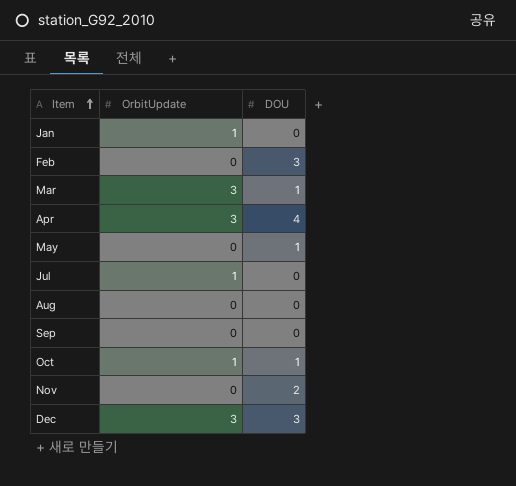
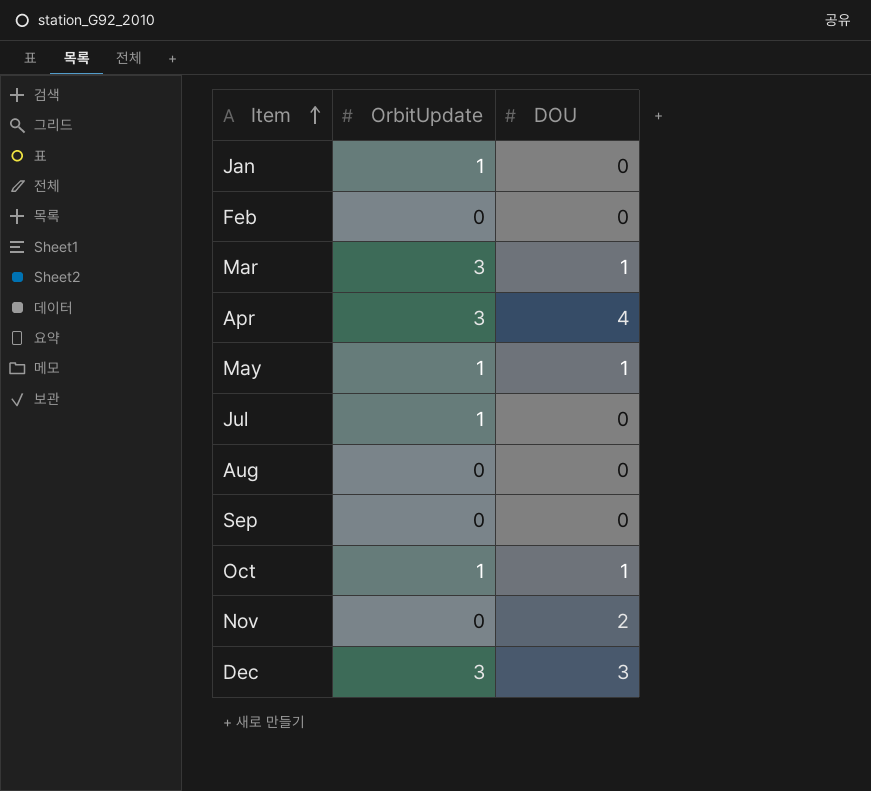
Feb | DOU: 3 -> 0
May | OrbitUpdate: 0 -> 1

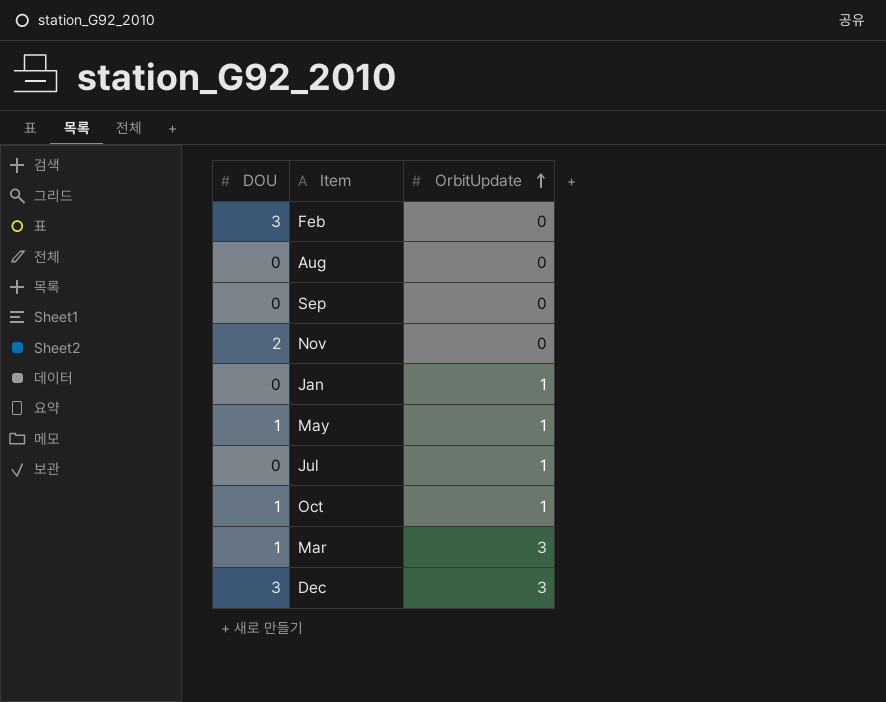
row order: Item ascending -> OrbitUpdate ascending
column DOU | position: 3 -> 1
row Apr: 3 | 4 -> none
Feb | DOU: 0 -> 3

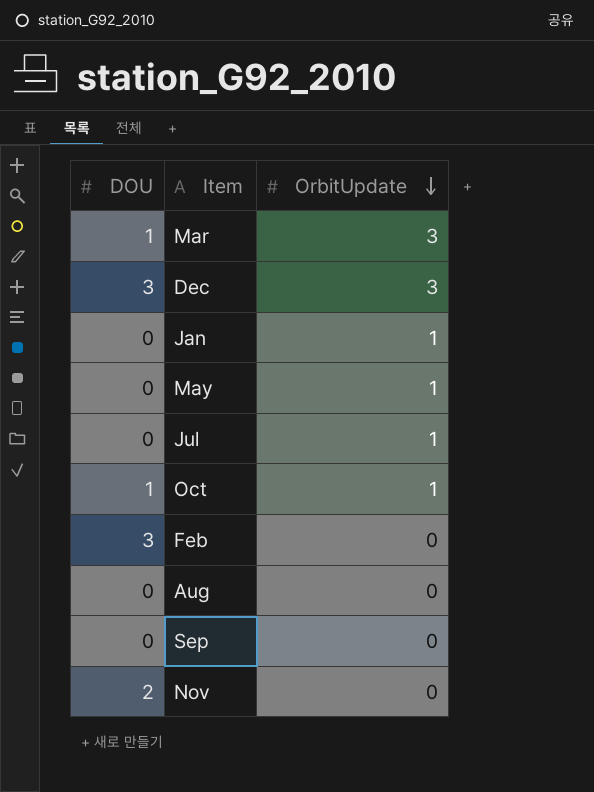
row order: OrbitUpdate ascending -> OrbitUpdate descending
May | DOU: 1 -> 0

